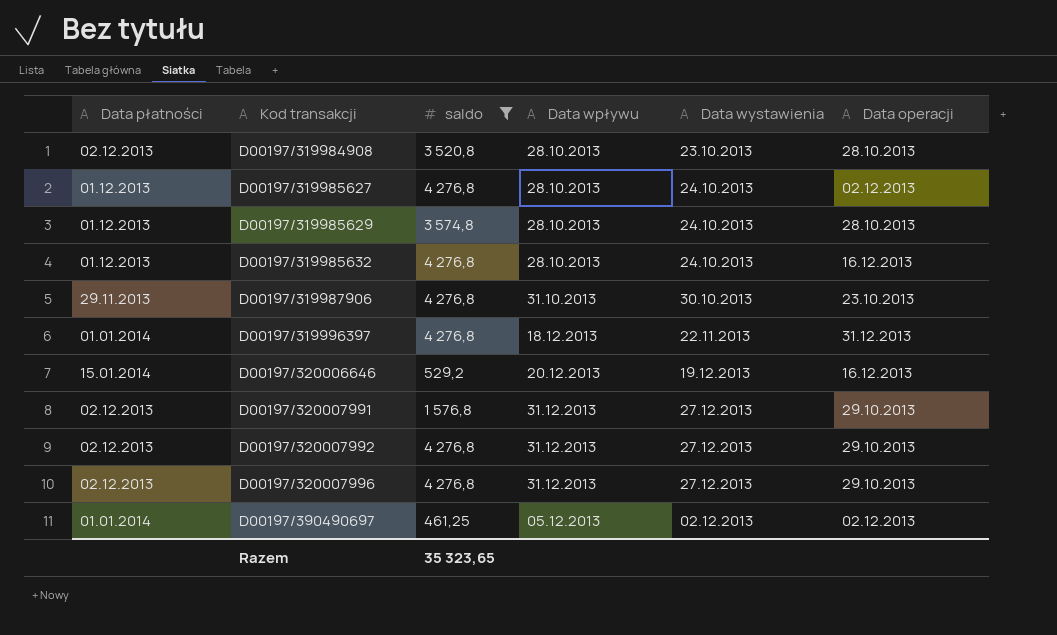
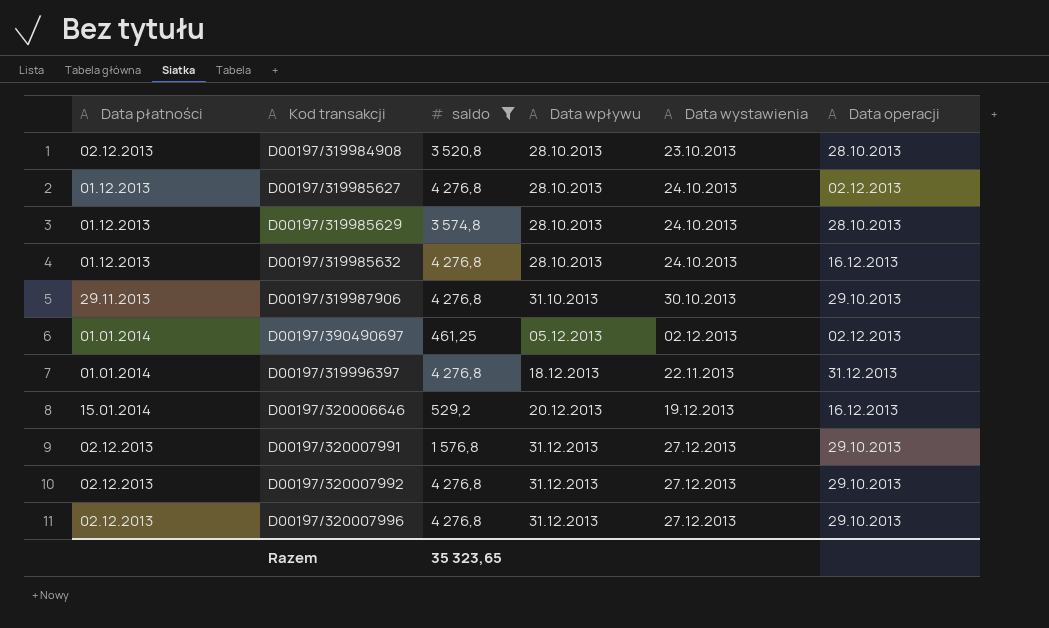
row order: Kod transakcji ascending -> Data wpływu ascending
D00197/319987906 | Data operacji: 23.10.2013 -> 29.10.2013

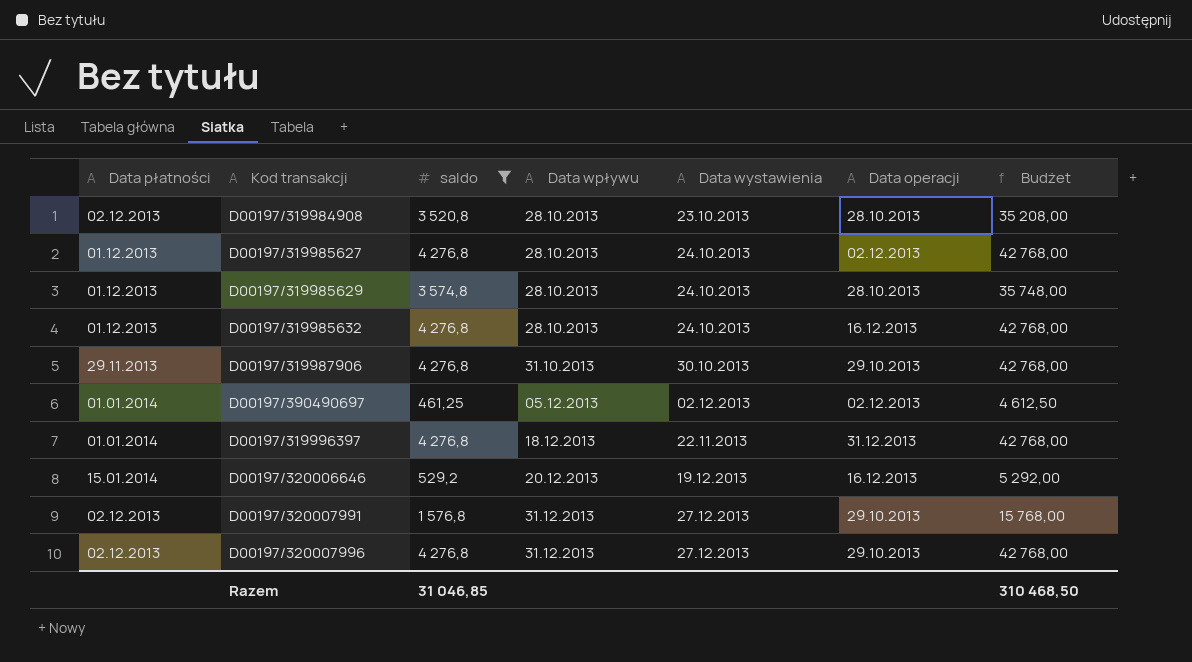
column Budżet | formula: none -> [saldo] * 10
row D00197/320007992: 02.12.2013 | 4 276,8 | 31.12.2013 | 27.12.2013 | 29.10.2013 -> none
Razem | saldo: 35 323,65 -> 31 046,85

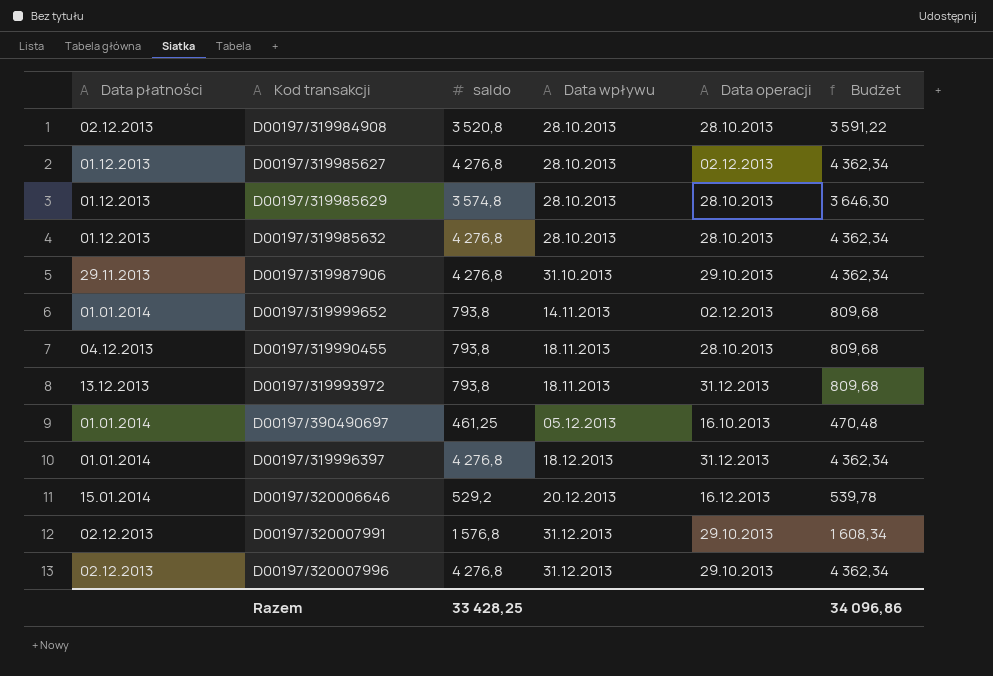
filter: saldo != 793,8 -> none
column Data wystawienia | position: 5 -> none
column Budżet | formula: [saldo] * 10 -> [saldo] * 1,02
D00197/319985632 | Data operacji: 16.12.2013 -> 28.10.2013
D00197/390490697 | Data operacji: 02.12.2013 -> 16.10.2013
Razem | saldo: 31 046,85 -> 33 428,25
Razem | Budżet: 310 468,50 -> 34 096,86

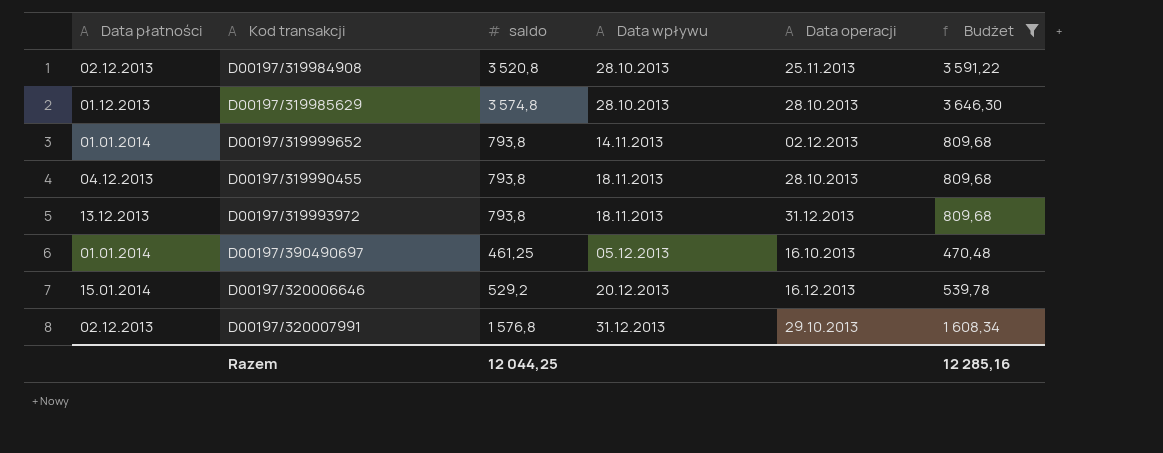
filter: none -> Budżet != 4 362,34
D00197/319984908 | Data operacji: 28.10.2013 -> 25.11.2013
Razem | saldo: 33 428,25 -> 12 044,25
Razem | Budżet: 34 096,86 -> 12 285,16

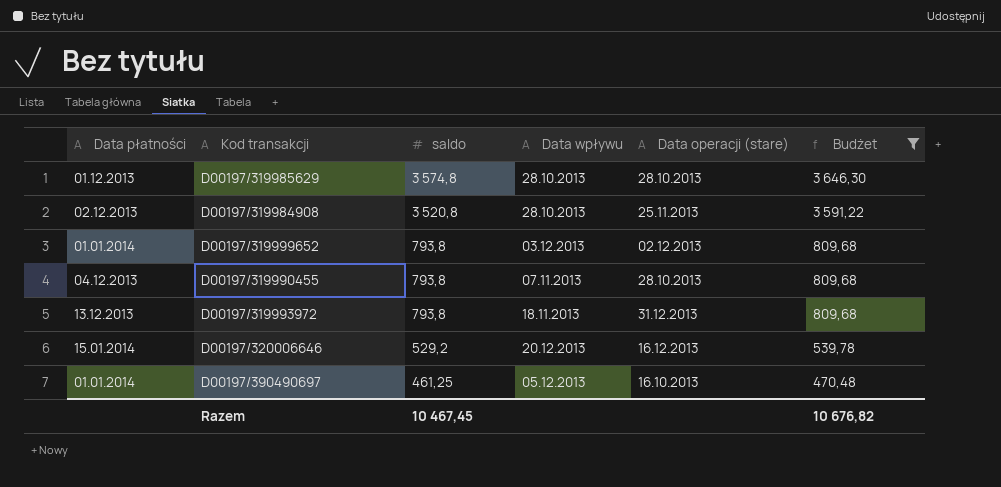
row order: Data wpływu ascending -> saldo descending
column name: Data operacji -> Data operacji (stare)
row D00197/320007991: 02.12.2013 | 1 576,8 | 31.12.2013 | 29.10.2013 | 1 608,34 -> none
D00197/319999652 | Data wpływu: 14.11.2013 -> 03.12.2013
D00197/319990455 | Data wpływu: 18.11.2013 -> 07.11.2013
Razem | saldo: 12 044,25 -> 10 467,45
Razem | Budżet: 12 285,16 -> 10 676,82

